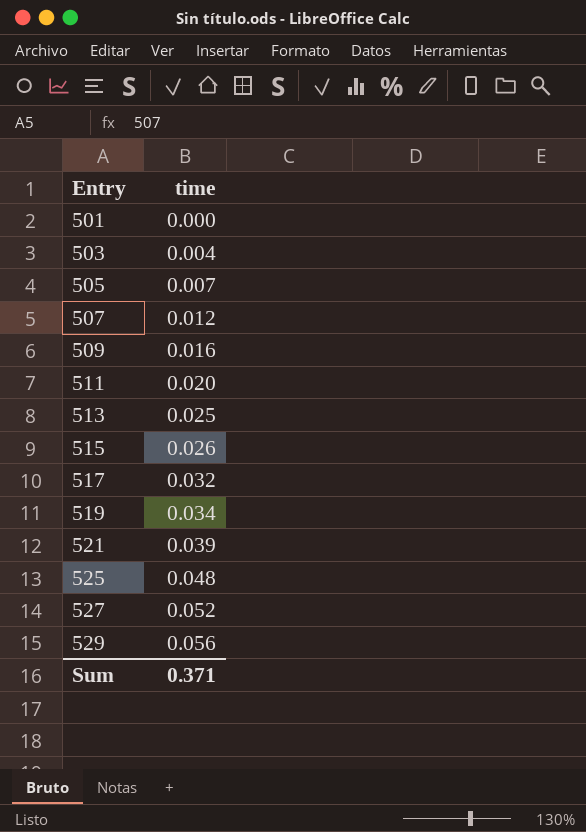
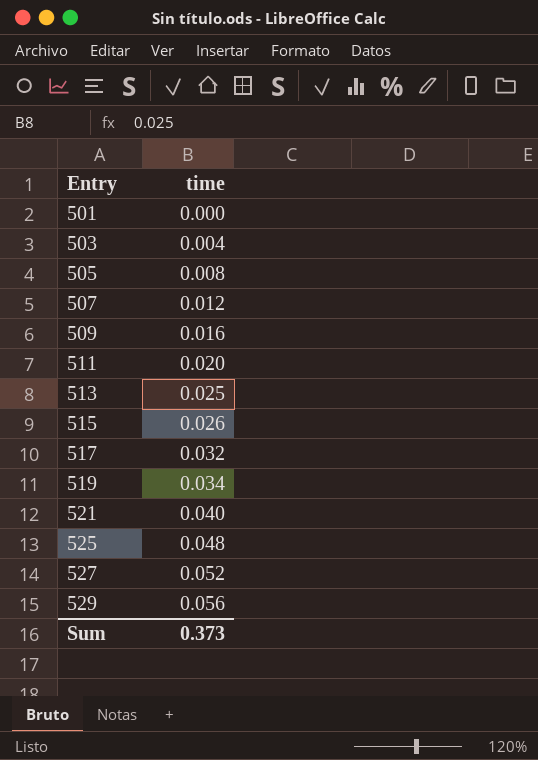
505 | time: 0.007 -> 0.008
521 | time: 0.039 -> 0.040
Sum | time: 0.371 -> 0.373

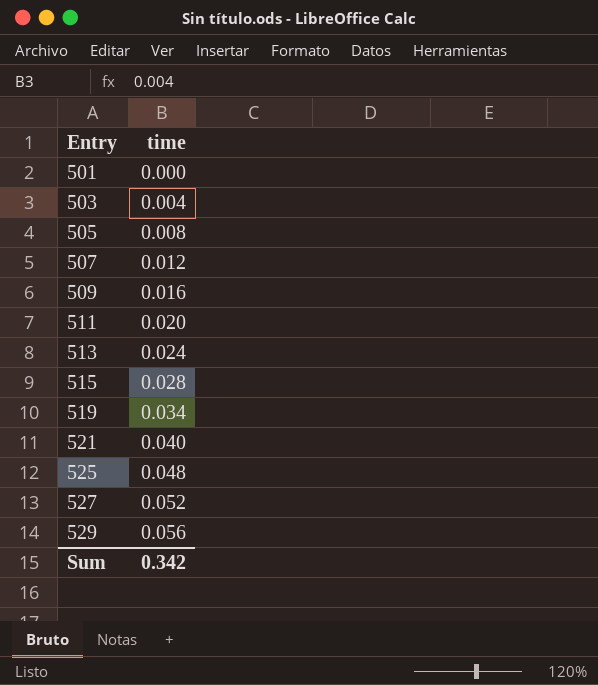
row 517: 0.032 -> none
513 | time: 0.025 -> 0.024
515 | time: 0.026 -> 0.028
Sum | time: 0.373 -> 0.342

